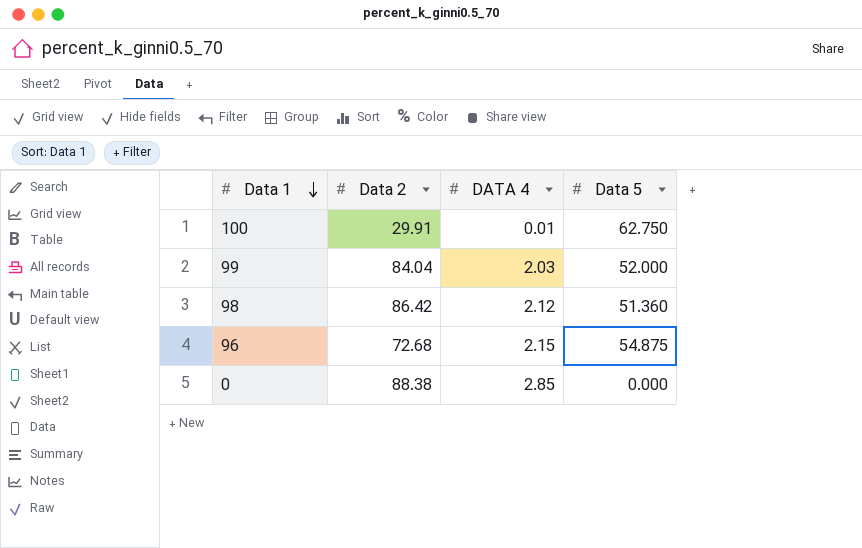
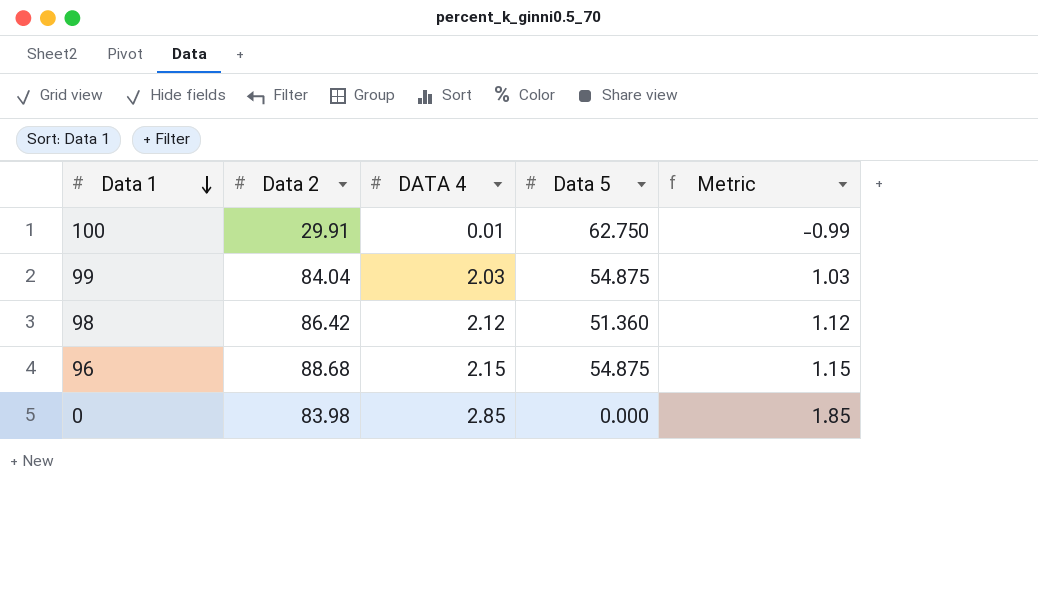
column Metric | formula: none -> [DATA 4] - 1
99 | Data 5: 52.000 -> 54.875
96 | Data 2: 72.68 -> 88.68
0 | Data 2: 88.38 -> 83.98

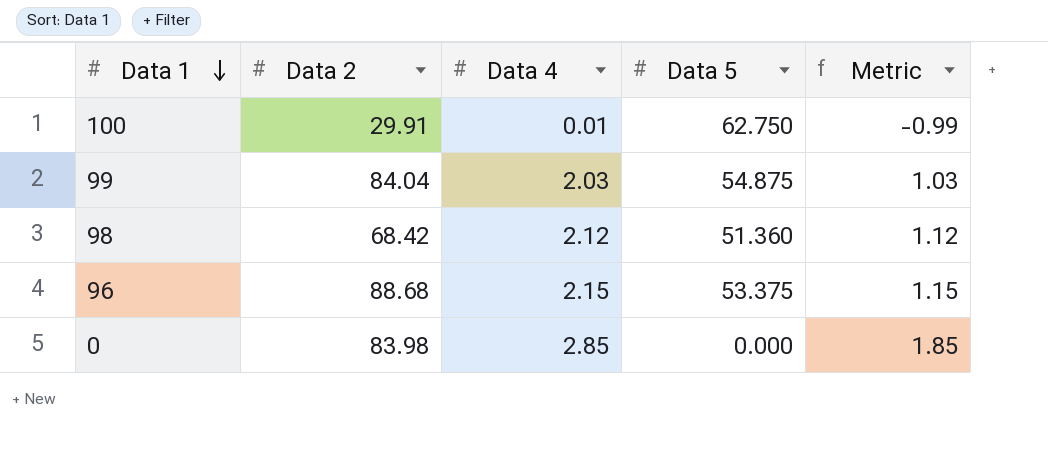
column name: DATA 4 -> Data 4
98 | Data 2: 86.42 -> 68.42
96 | Data 5: 54.875 -> 53.375

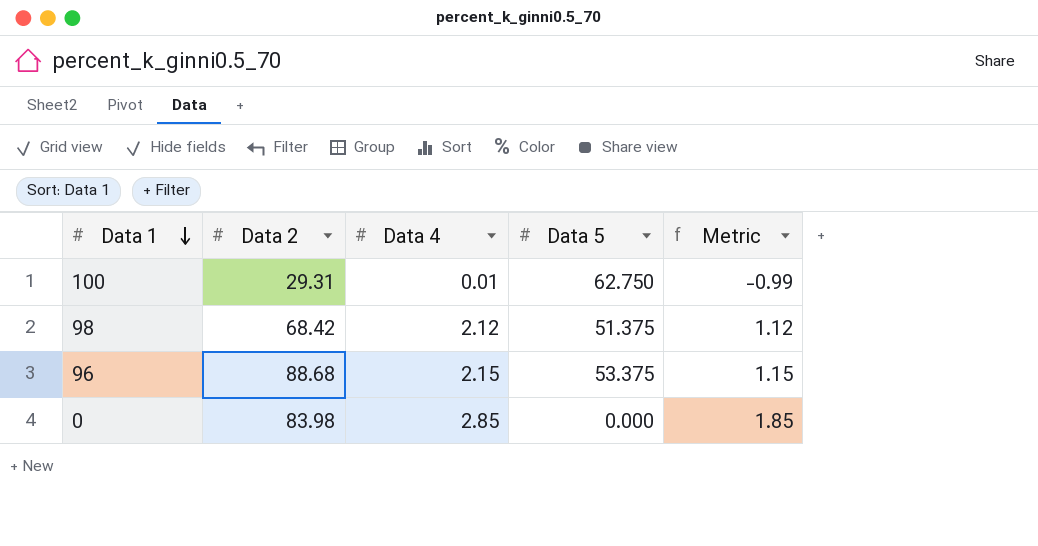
row 99: 84.04 | 2.03 | 54.875 | 1.03 -> none
100 | Data 2: 29.91 -> 29.31
98 | Data 5: 51.360 -> 51.375

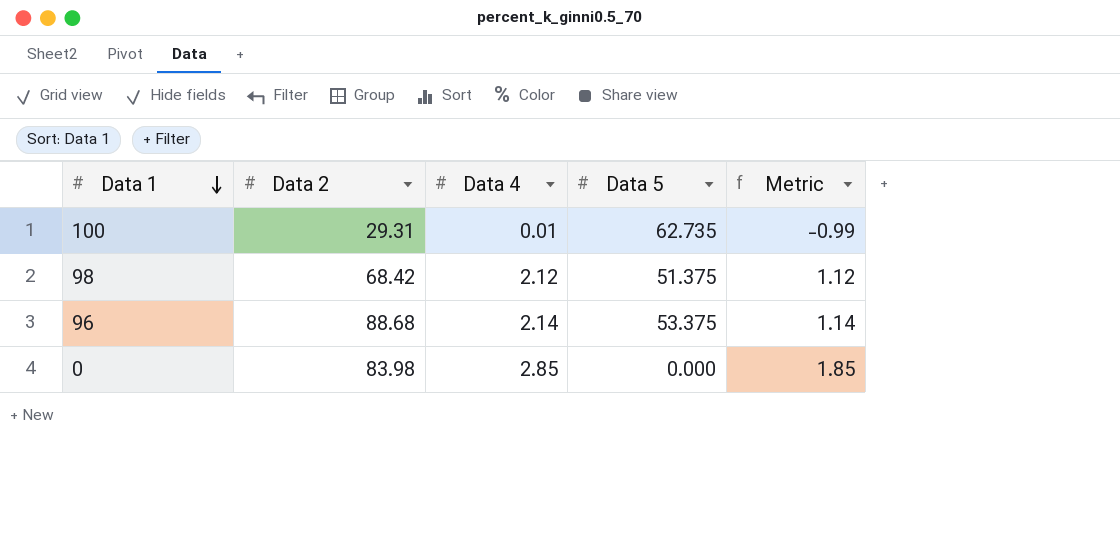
100 | Data 5: 62.750 -> 62.735
96 | Data 4: 2.15 -> 2.14
96 | Metric: 1.15 -> 1.14

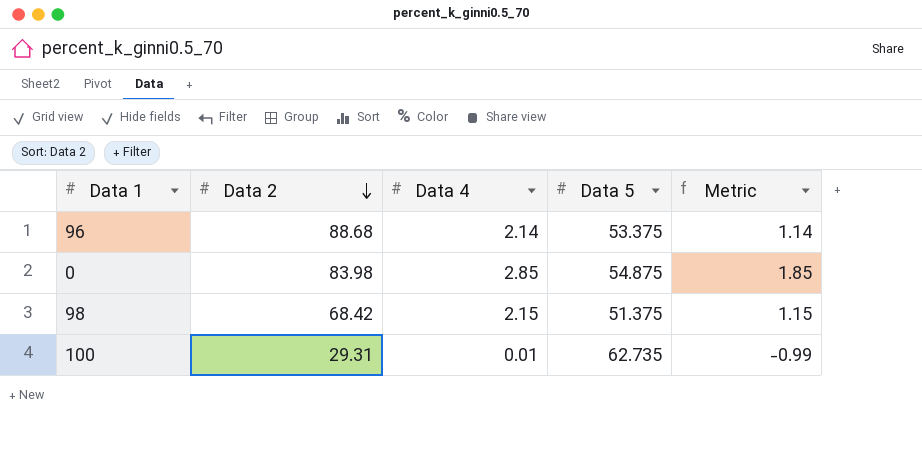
row order: Data 1 descending -> Data 2 descending
0 | Data 5: 0.000 -> 54.875
98 | Data 4: 2.12 -> 2.15
98 | Metric: 1.12 -> 1.15

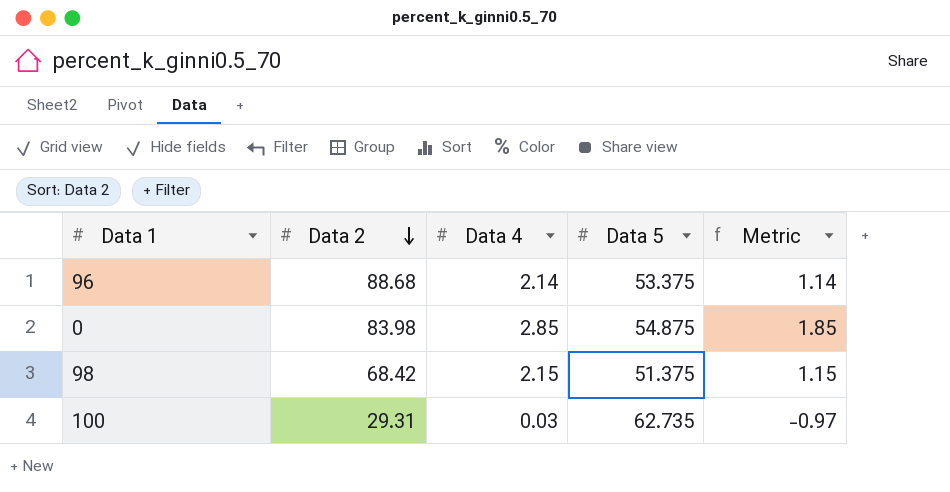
100 | Data 4: 0.01 -> 0.03
100 | Metric: -0.99 -> -0.97

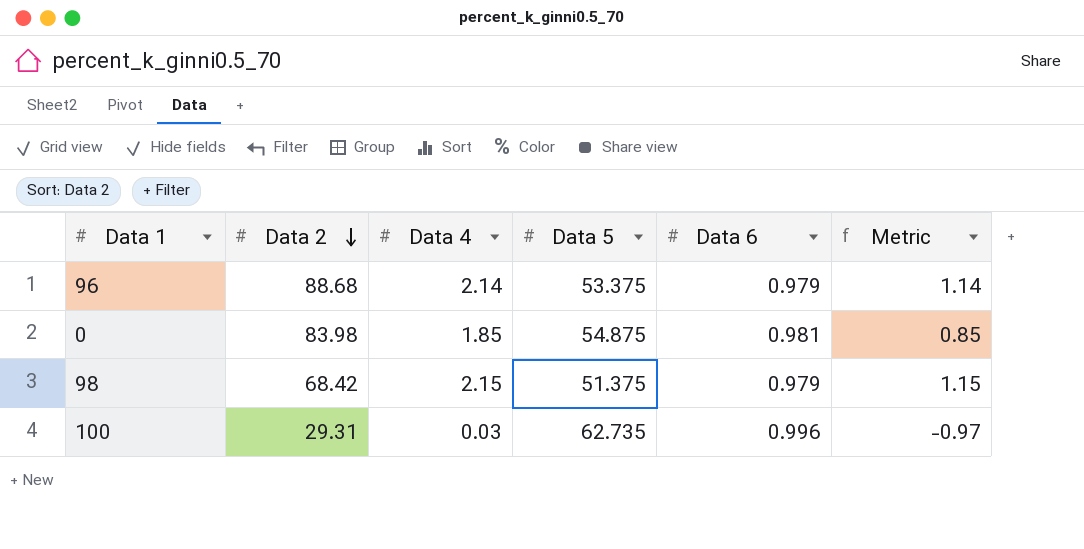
column Data 6 | position: none -> 5
0 | Data 4: 2.85 -> 1.85
0 | Metric: 1.85 -> 0.85

